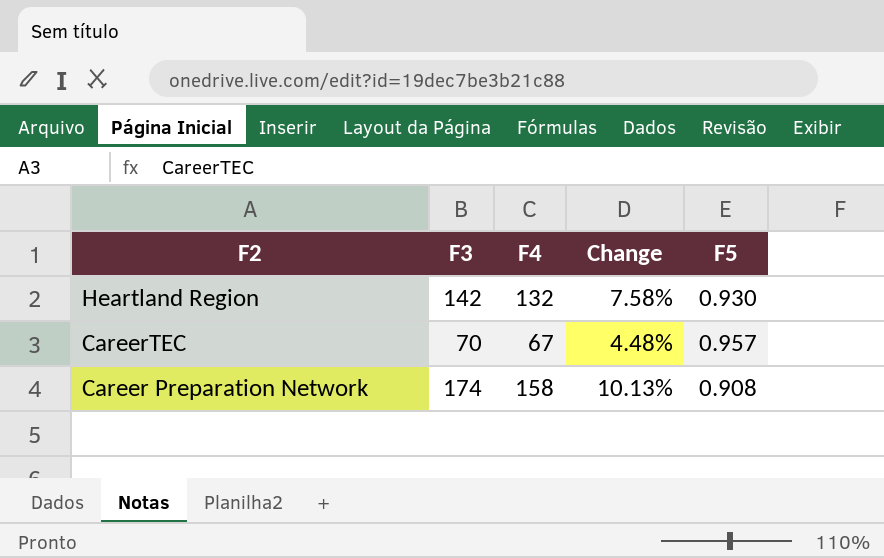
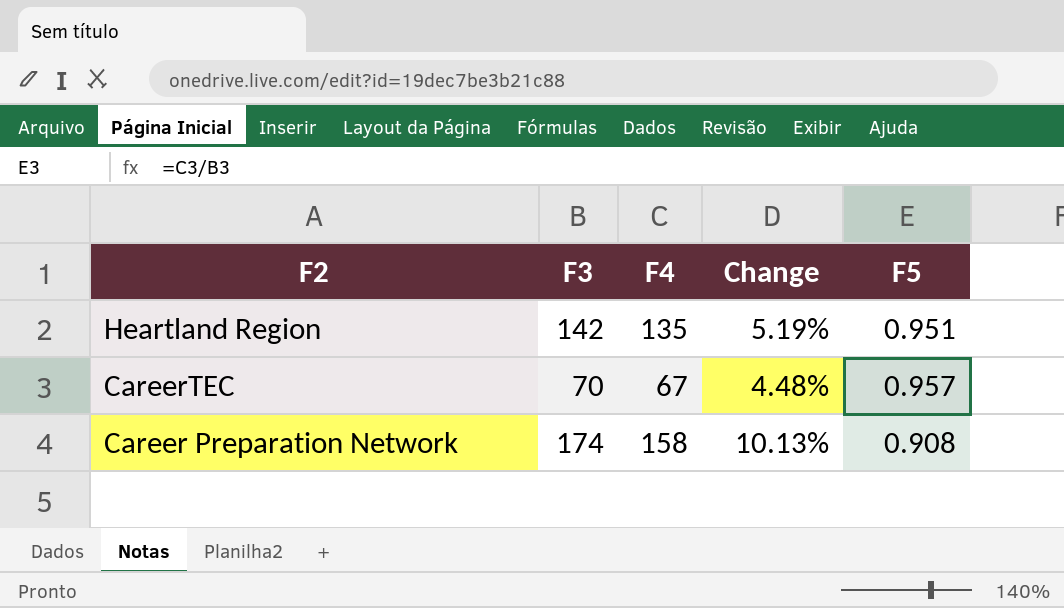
Heartland Region | F4: 132 -> 135
Heartland Region | Change: 7.58% -> 5.19%
Heartland Region | F5: 0.930 -> 0.951

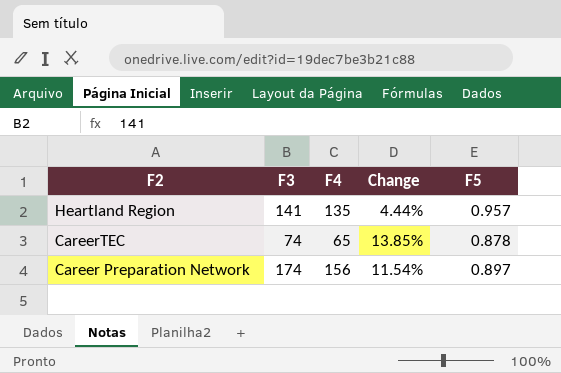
Heartland Region | F3: 142 -> 141
Heartland Region | Change: 5.19% -> 4.44%
Heartland Region | F5: 0.951 -> 0.957
CareerTEC | F3: 70 -> 74
CareerTEC | F4: 67 -> 65
CareerTEC | Change: 4.48% -> 13.85%
CareerTEC | F5: 0.957 -> 0.878
Career Preparation Network | F4: 158 -> 156
Career Preparation Network | Change: 10.13% -> 11.54%
Career Preparation Network | F5: 0.908 -> 0.897

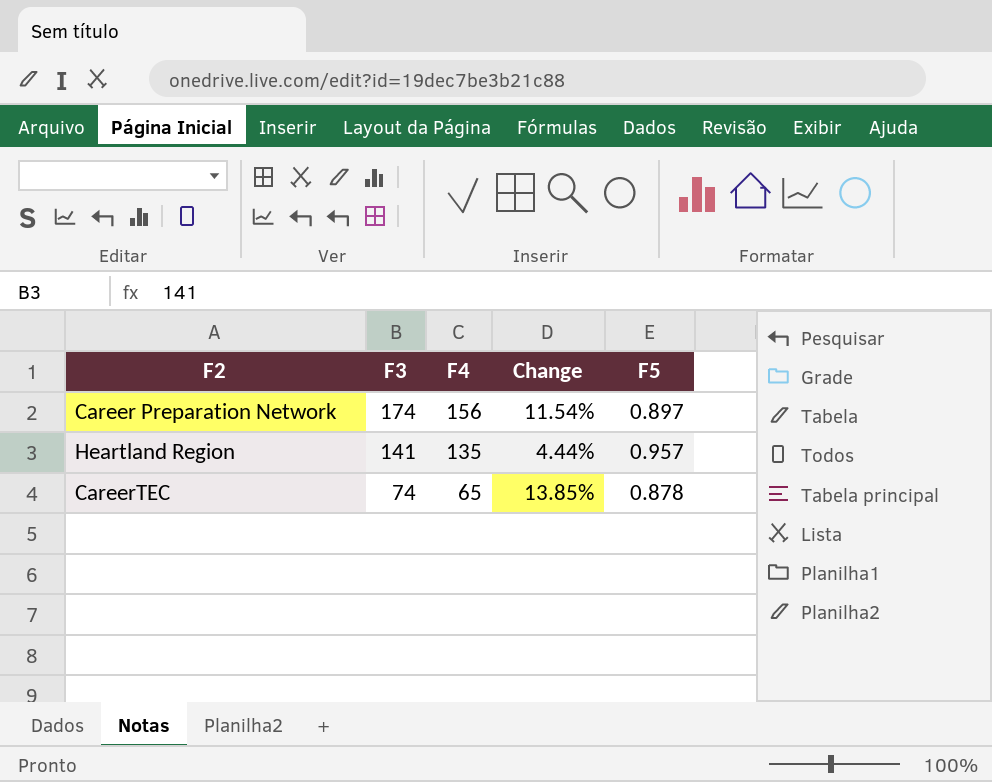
row order: F2 descending -> F3 descending

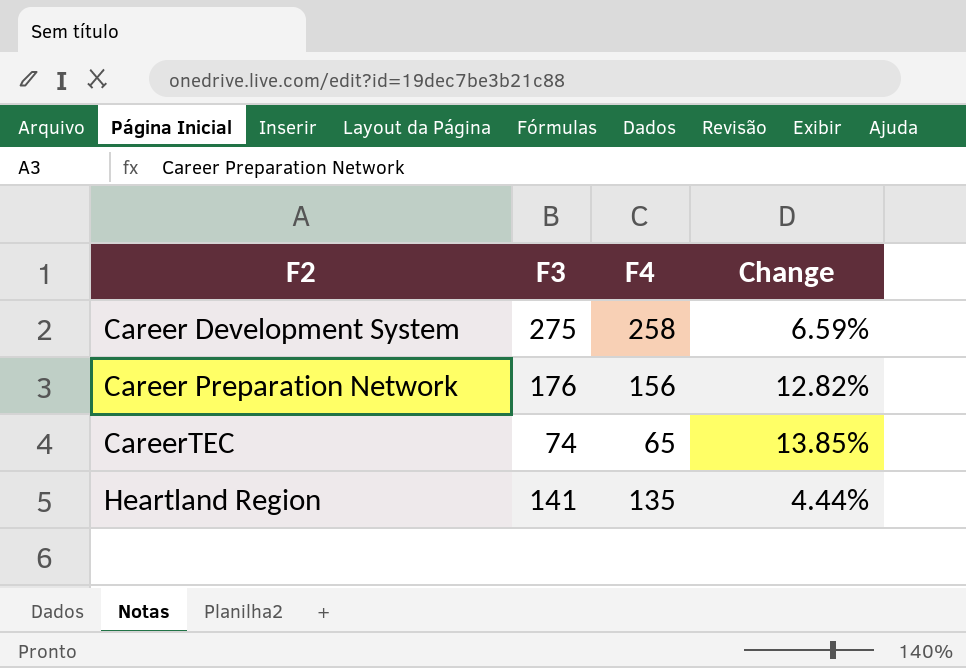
row order: F3 descending -> F2 ascending
column F5 | formula: [F4] / [F3] -> none
row Career Development System: none -> 275 | 258 | 6.59%
Career Preparation Network | F3: 174 -> 176
Career Preparation Network | Change: 11.54% -> 12.82%

